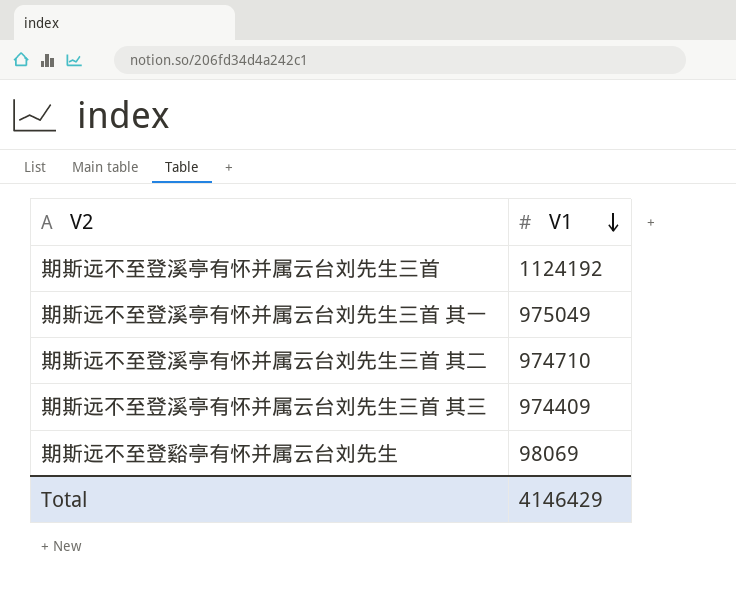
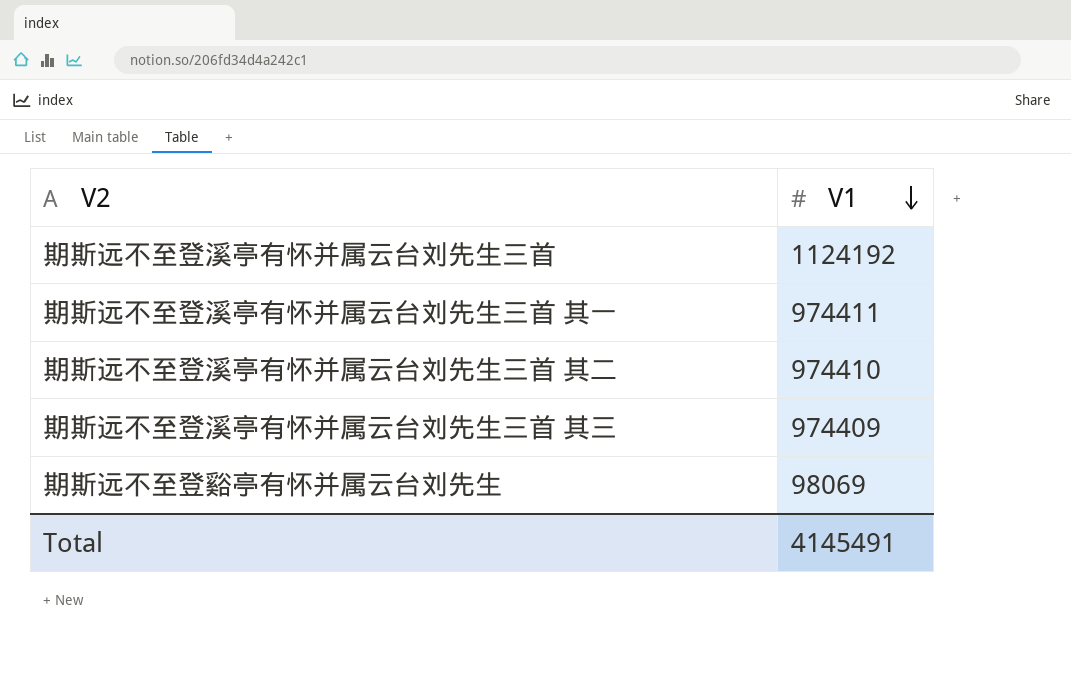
期斯远不至登溪亭有怀并属云台刘先生三首 其一 | V1: 975049 -> 974411
期斯远不至登溪亭有怀并属云台刘先生三首 其二 | V1: 974710 -> 974410
Total | V1: 4146429 -> 4145491

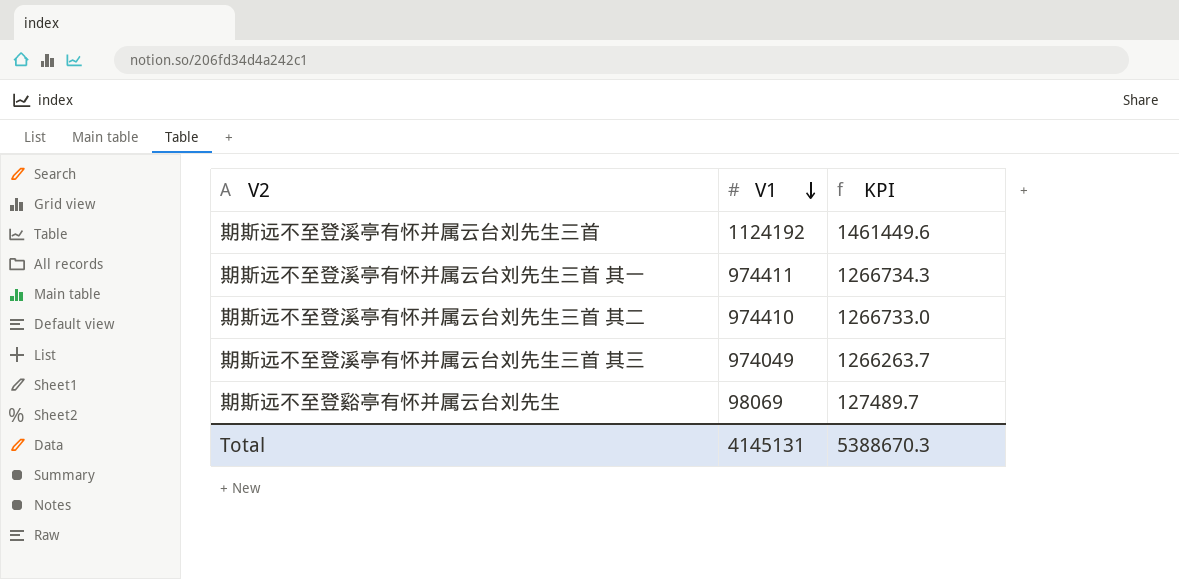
column KPI | formula: none -> [V1] * 1.3
期斯远不至登溪亭有怀并属云台刘先生三首 其三 | V1: 974409 -> 974049
Total | V1: 4145491 -> 4145131

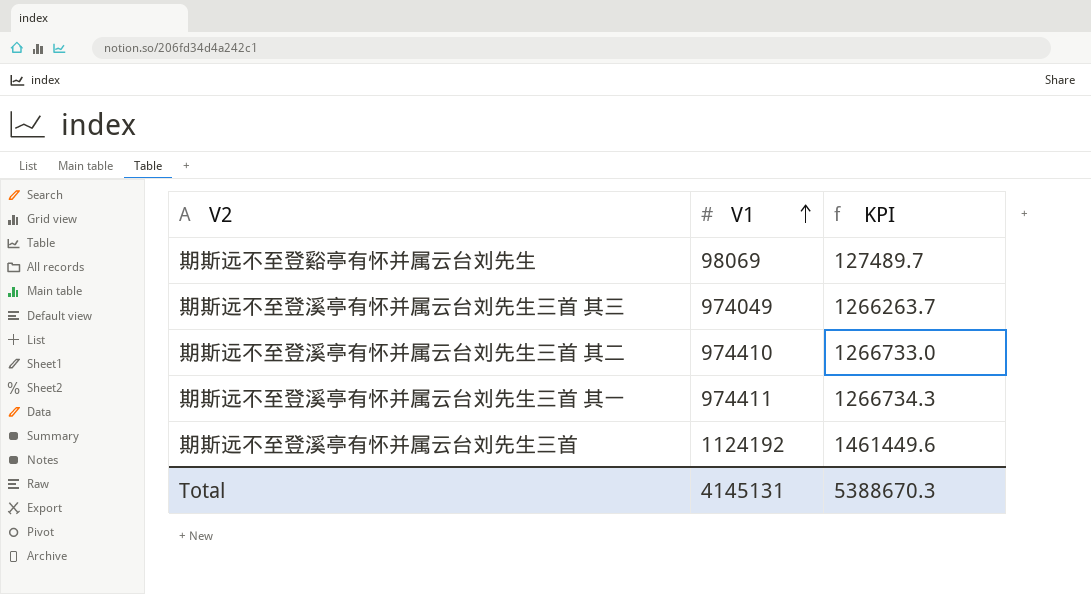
row order: V1 descending -> V1 ascending

